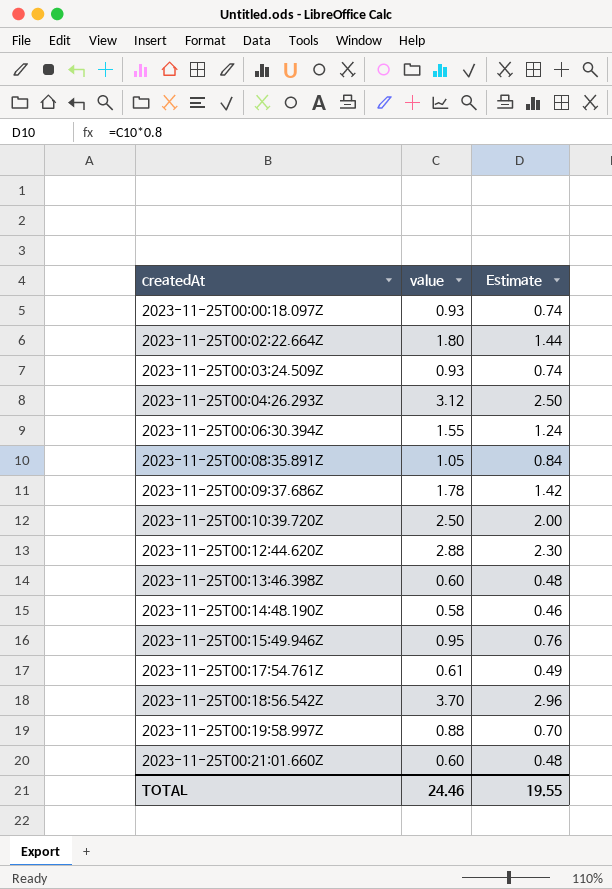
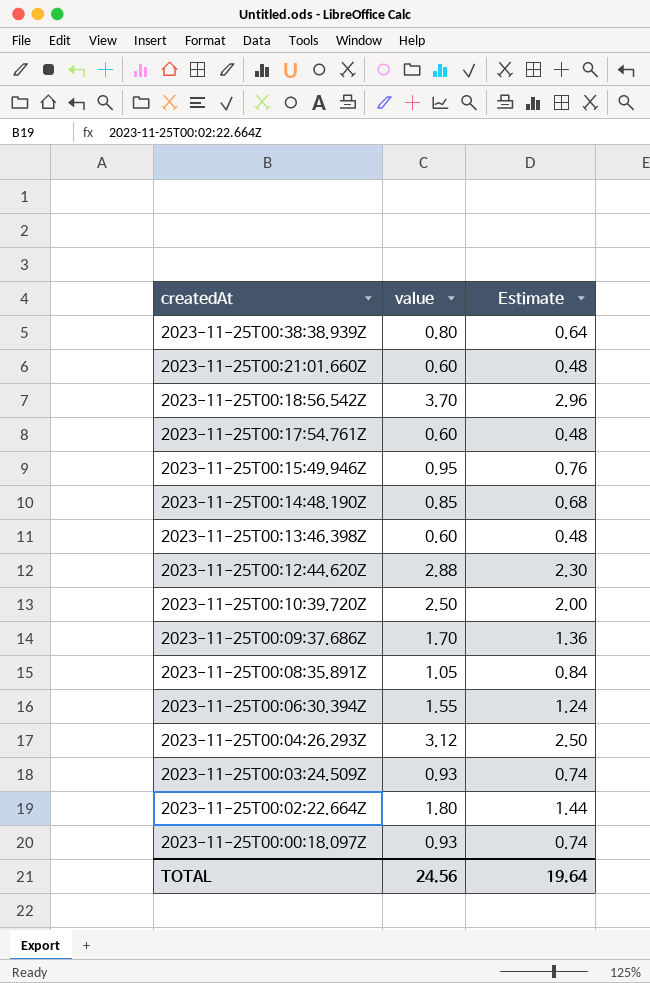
row order: createdAt ascending -> createdAt descending
row 2023-11-25T00:19:58.997Z: 0.88 | 0.70 -> none
row 2023-11-25T00:38:38.939Z: none -> 0.80 | 0.64
2023-11-25T00:17:54.761Z | value: 0.61 -> 0.60
2023-11-25T00:17:54.761Z | Estimate: 0.49 -> 0.48
2023-11-25T00:14:48.190Z | value: 0.58 -> 0.85
2023-11-25T00:14:48.190Z | Estimate: 0.46 -> 0.68
2023-11-25T00:09:37.686Z | value: 1.78 -> 1.70
2023-11-25T00:09:37.686Z | Estimate: 1.42 -> 1.36
TOTAL | value: 24.46 -> 24.56
TOTAL | Estimate: 19.55 -> 19.64

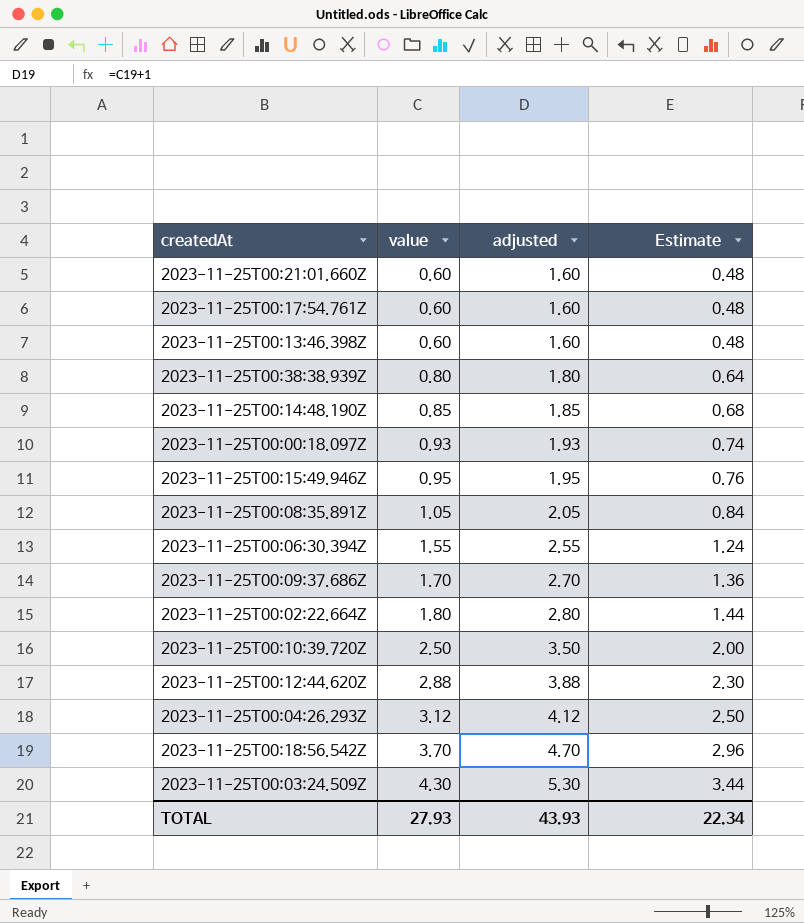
row order: createdAt descending -> value ascending
column adjusted | formula: none -> [value] + 1
2023-11-25T00:03:24.509Z | value: 0.93 -> 4.30
2023-11-25T00:03:24.509Z | Estimate: 0.74 -> 3.44
TOTAL | value: 24.56 -> 27.93
TOTAL | Estimate: 19.64 -> 22.34

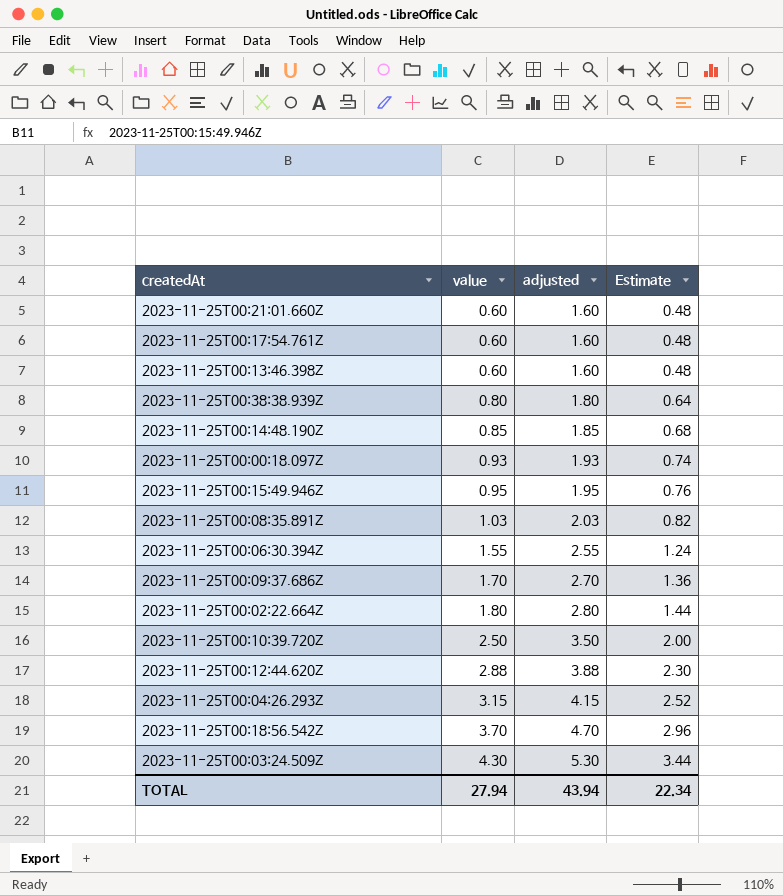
2023-11-25T00:08:35.891Z | value: 1.05 -> 1.03
2023-11-25T00:08:35.891Z | adjusted: 2.05 -> 2.03
2023-11-25T00:08:35.891Z | Estimate: 0.84 -> 0.82
2023-11-25T00:04:26.293Z | value: 3.12 -> 3.15
2023-11-25T00:04:26.293Z | adjusted: 4.12 -> 4.15
2023-11-25T00:04:26.293Z | Estimate: 2.50 -> 2.52
TOTAL | value: 27.93 -> 27.94
TOTAL | adjusted: 43.93 -> 43.94

